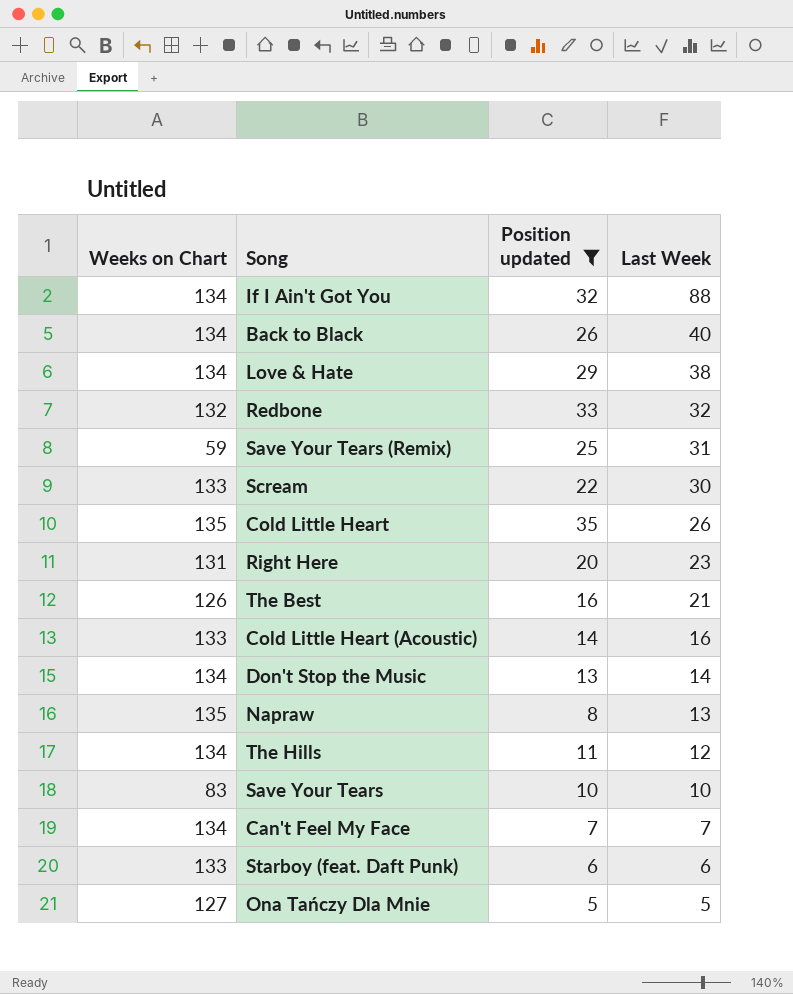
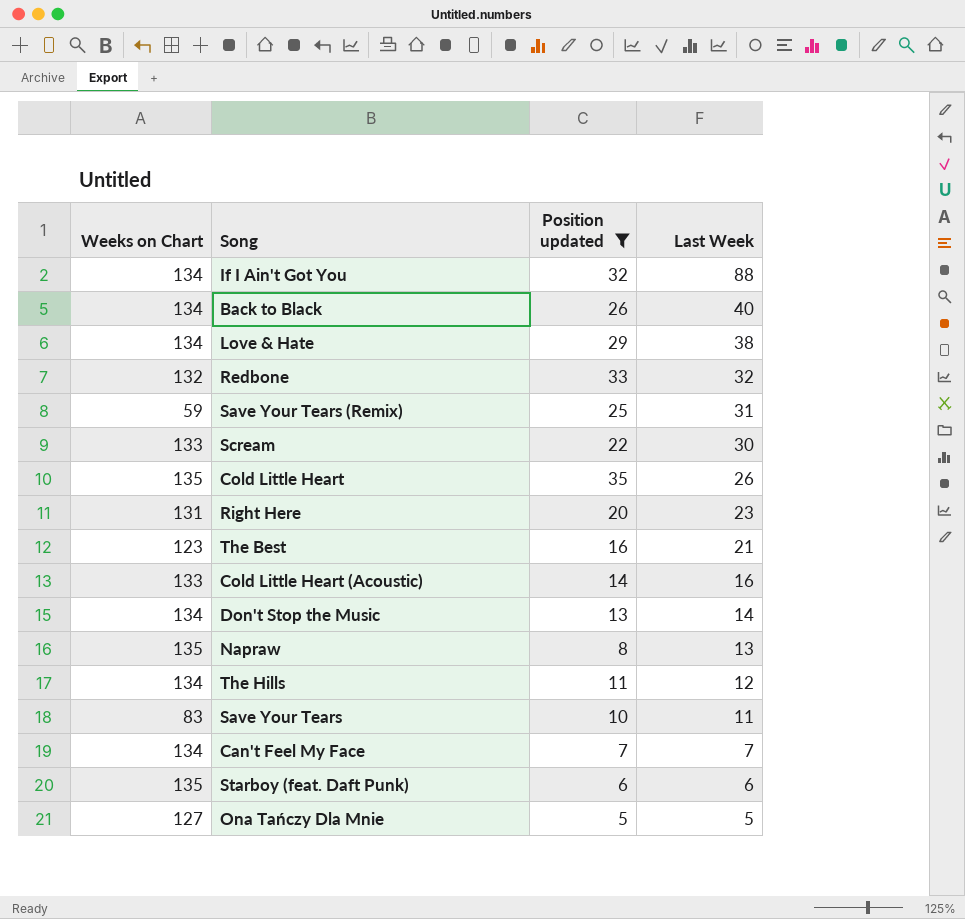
The Best | Weeks on Chart: 126 -> 123
Save Your Tears | Last Week: 10 -> 11
Starboy (feat. Daft Punk) | Weeks on Chart: 133 -> 135

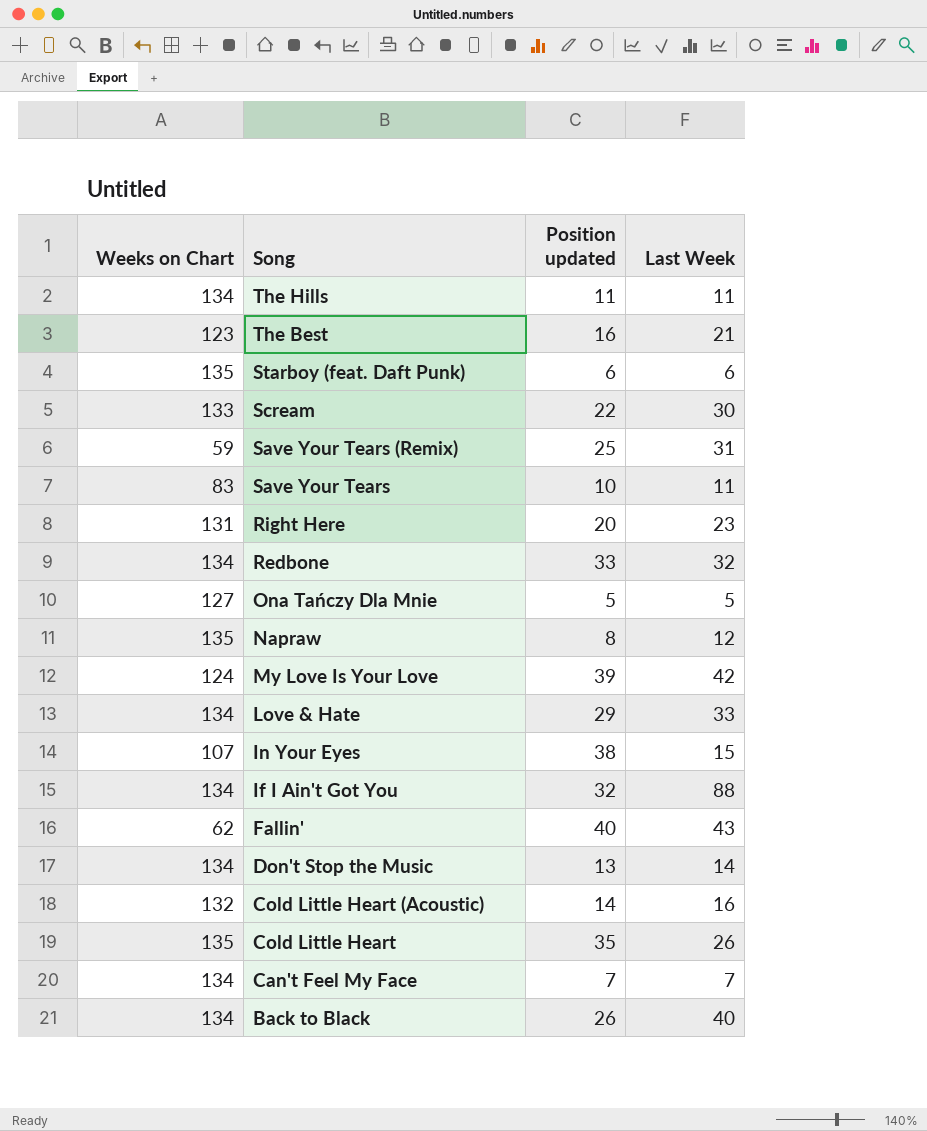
filter: Position updated <= 35 -> none
row order: Last Week descending -> Song descending
The Hills | Last Week: 12 -> 11
Redbone | Weeks on Chart: 132 -> 134
Napraw | Last Week: 13 -> 12
Love & Hate | Last Week: 38 -> 33
Cold Little Heart (Acoustic) | Weeks on Chart: 133 -> 132

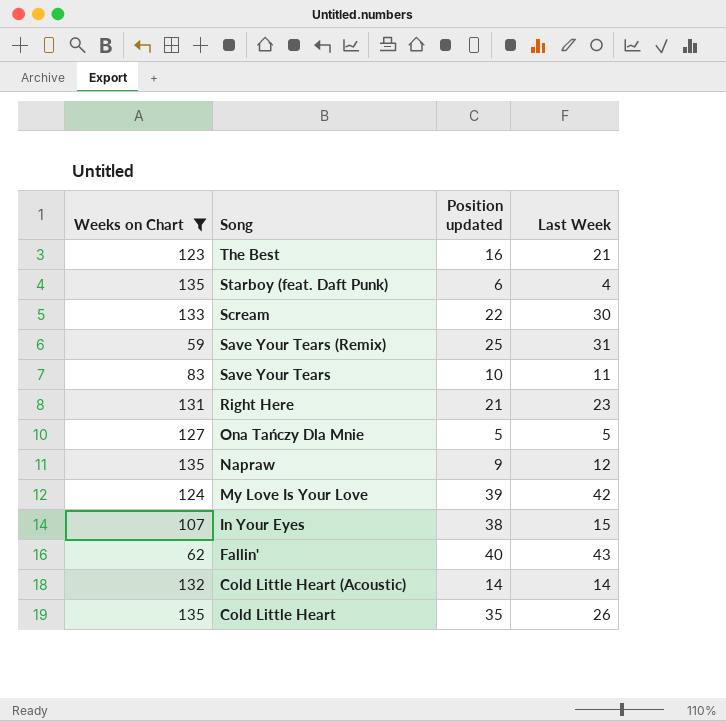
filter: none -> Weeks on Chart != 134
Starboy (feat. Daft Punk) | Last Week: 6 -> 4
Right Here | Position updated: 20 -> 21
Napraw | Position updated: 8 -> 9
Cold Little Heart (Acoustic) | Last Week: 16 -> 14

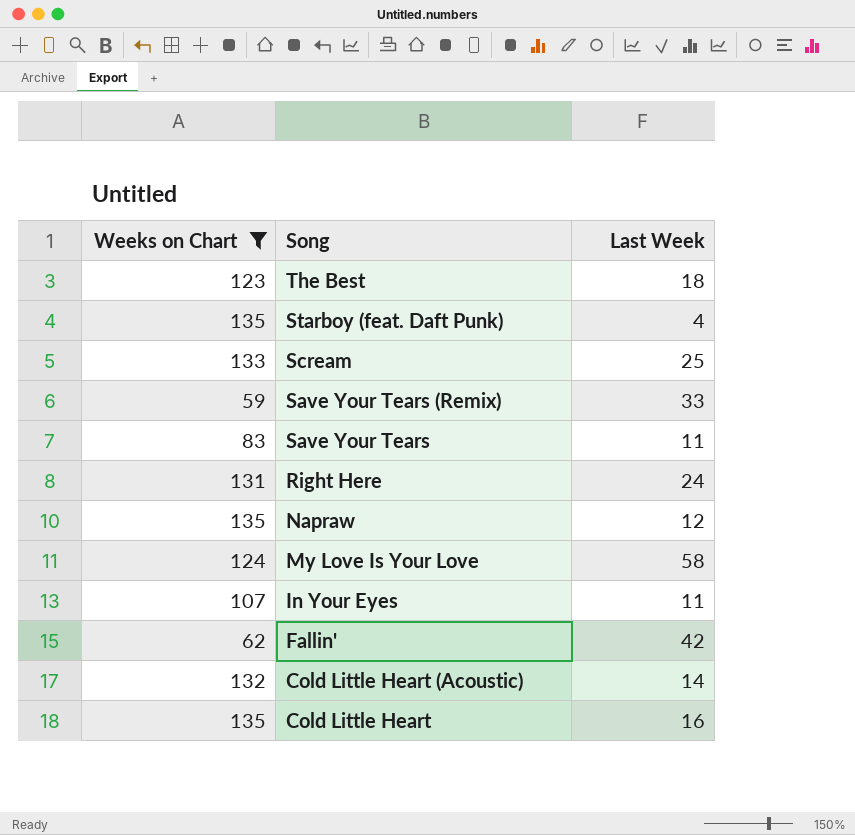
column Position updated | position: 3 -> none
row Ona Tańczy Dla Mnie: 127 | 5 | 5 -> none
The Best | Last Week: 21 -> 18
Scream | Last Week: 30 -> 25
Save Your Tears (Remix) | Last Week: 31 -> 33
Right Here | Last Week: 23 -> 24
My Love Is Your Love | Last Week: 42 -> 58
In Your Eyes | Last Week: 15 -> 11
Fallin' | Last Week: 43 -> 42
Cold Little Heart | Last Week: 26 -> 16

